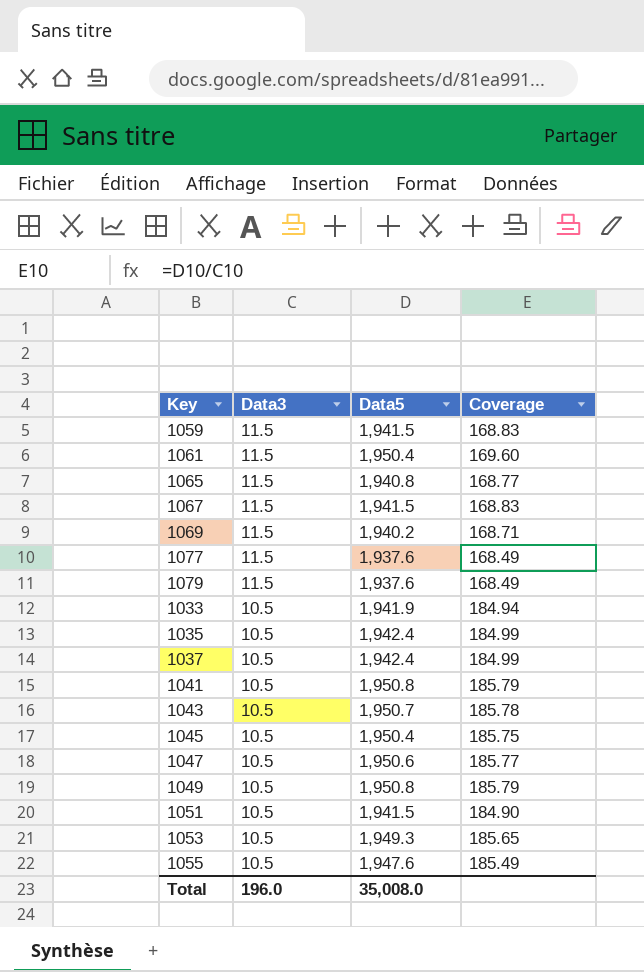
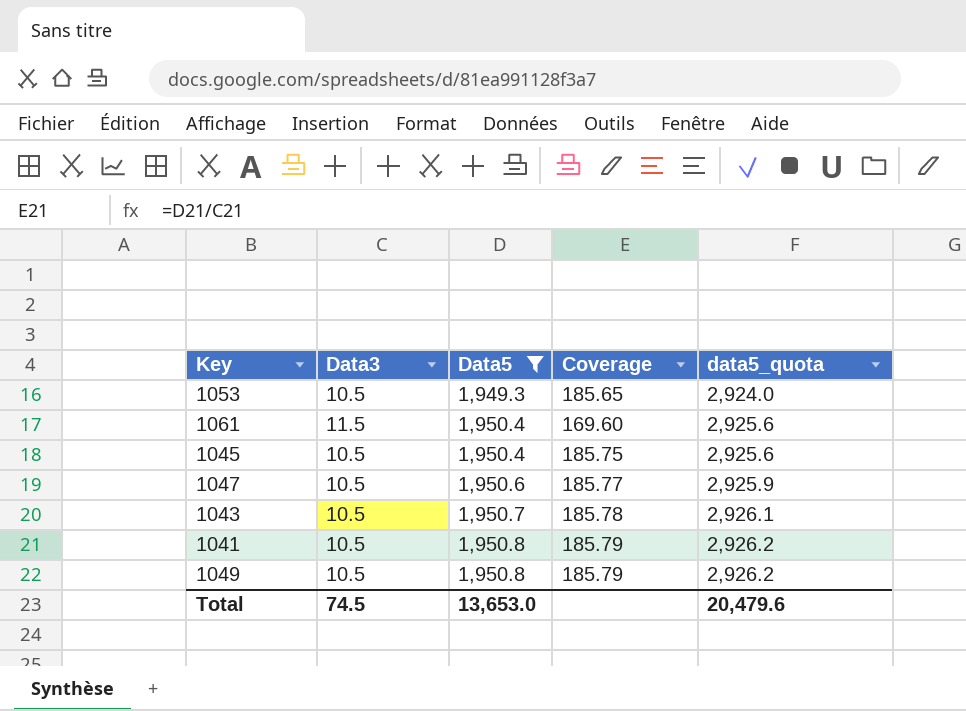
filter: none -> Data5 >= 1,949.3
row order: Data3 descending -> Data5 ascending
column data5_quota | formula: none -> [Data5] * 1.5
Total | Data3: 196.0 -> 74.5
Total | Data5: 35,008.0 -> 13,653.0

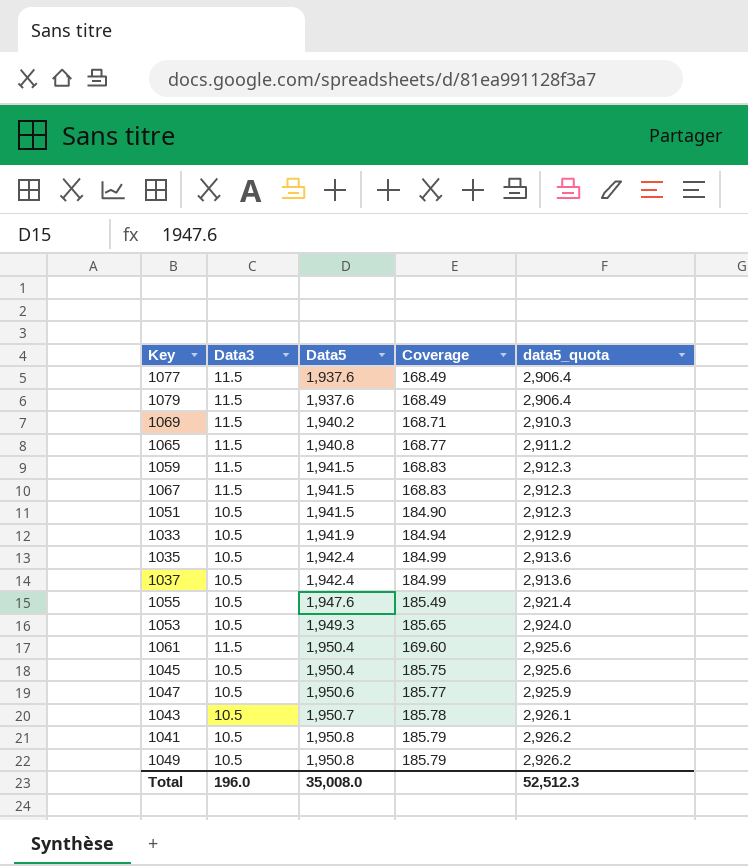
filter: Data5 >= 1,949.3 -> none
Total | Data3: 74.5 -> 196.0
Total | Data5: 13,653.0 -> 35,008.0
Total | data5_quota: 20,479.6 -> 52,512.3

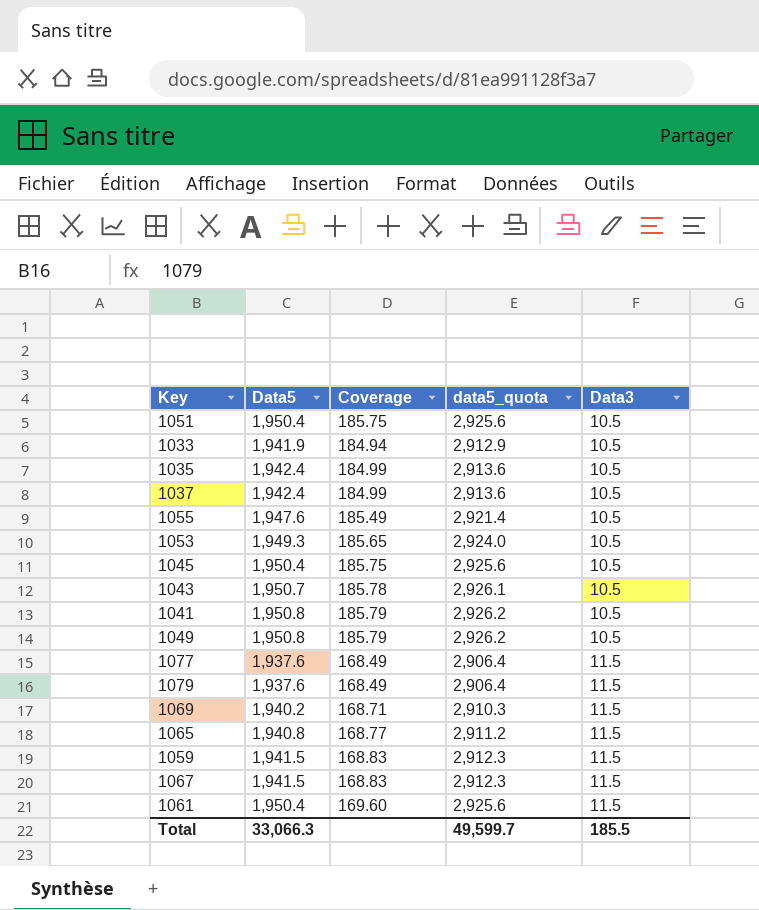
row order: Data5 ascending -> Data3 ascending
column Data3 | position: 2 -> 5
row 1047: 10.5 | 1,950.6 | 185.77 | 2,925.9 -> none
1051 | Data5: 1,941.5 -> 1,950.4
1051 | Coverage: 184.90 -> 185.75
1051 | data5_quota: 2,912.3 -> 2,925.6
Total | Data5: 35,008.0 -> 33,066.3
Total | data5_quota: 52,512.3 -> 49,599.7
Total | Data3: 196.0 -> 185.5

